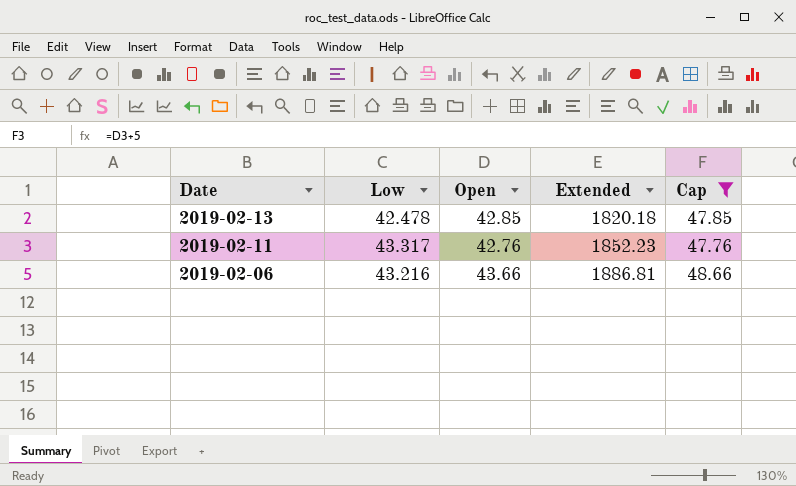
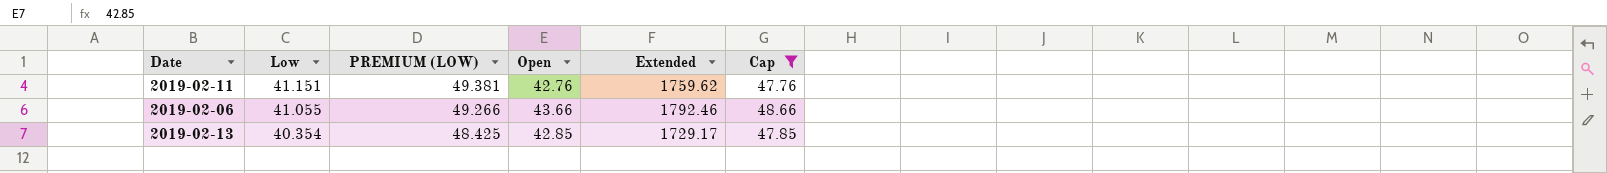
row order: Date descending -> Low descending
column PREMIUM (LOW) | formula: none -> [Low] * 1.2
2019-02-11 | Low: 43.317 -> 41.151
2019-02-11 | Extended: 1852.23 -> 1759.62
2019-02-06 | Low: 43.216 -> 41.055
2019-02-06 | Extended: 1886.81 -> 1792.46
2019-02-13 | Low: 42.478 -> 40.354
2019-02-13 | Extended: 1820.18 -> 1729.17

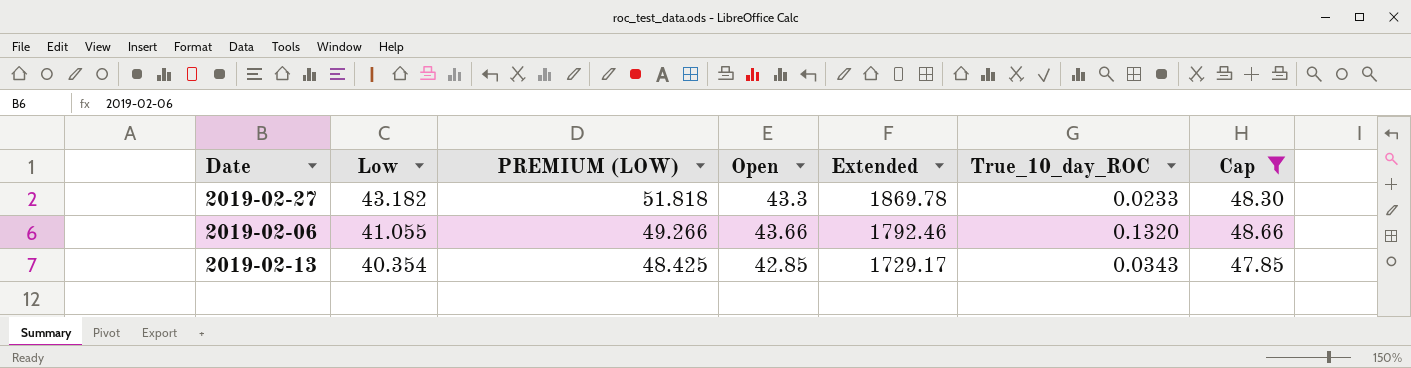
column True_10_day_ROC | position: none -> 6
row 2019-02-11: 41.151 | 49.381 | 42.76 | 1759.62 | 47.76 -> none
row 2019-02-27: none -> 43.182 | 51.818 | 43.3 | 1869.78 | 0.0233 | 48.30

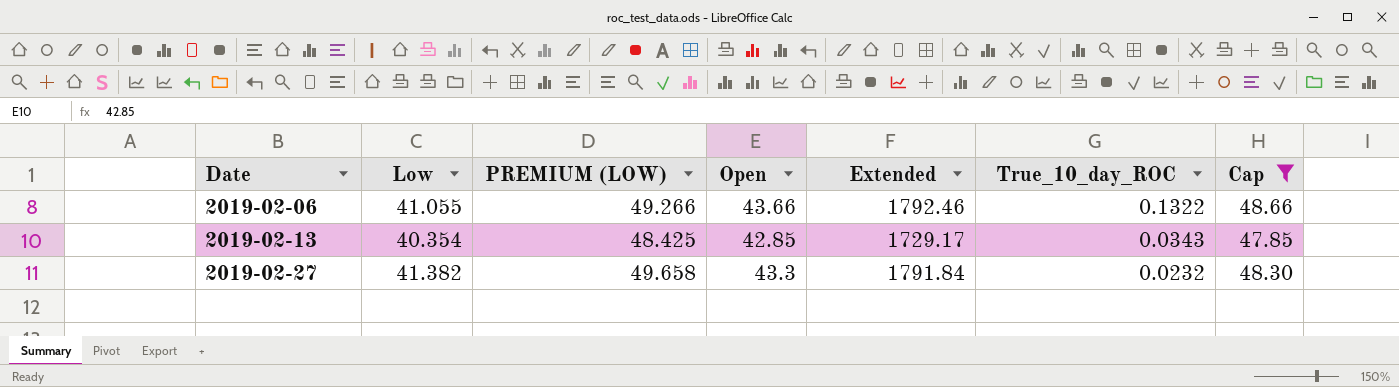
row order: Low descending -> Date ascending
2019-02-06 | True_10_day_ROC: 0.1320 -> 0.1322
2019-02-27 | Low: 43.182 -> 41.382
2019-02-27 | PREMIUM (LOW): 51.818 -> 49.658
2019-02-27 | Extended: 1869.78 -> 1791.84
2019-02-27 | True_10_day_ROC: 0.0233 -> 0.0232

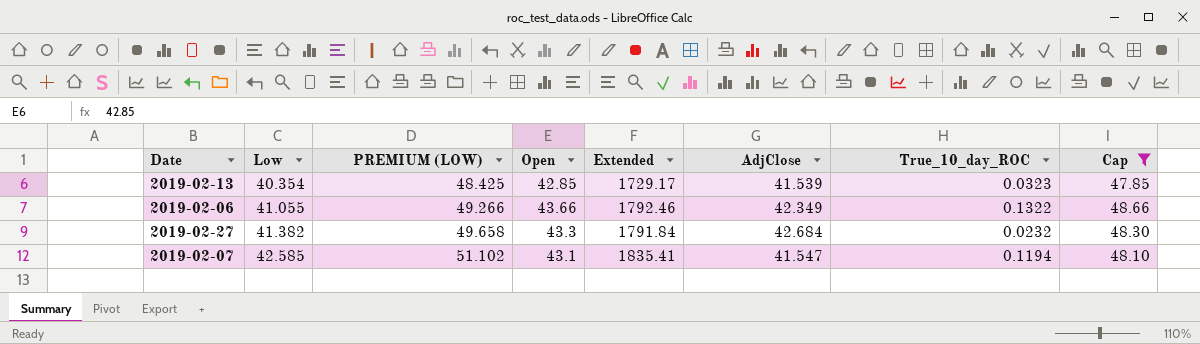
row order: Date ascending -> Low ascending
column AdjClose | position: none -> 6
2019-02-13 | True_10_day_ROC: 0.0343 -> 0.0323
row 2019-02-07: none -> 42.585 | 51.102 | 43.1 | 1835.41 | 41.547 | 0.1194 | 48.10

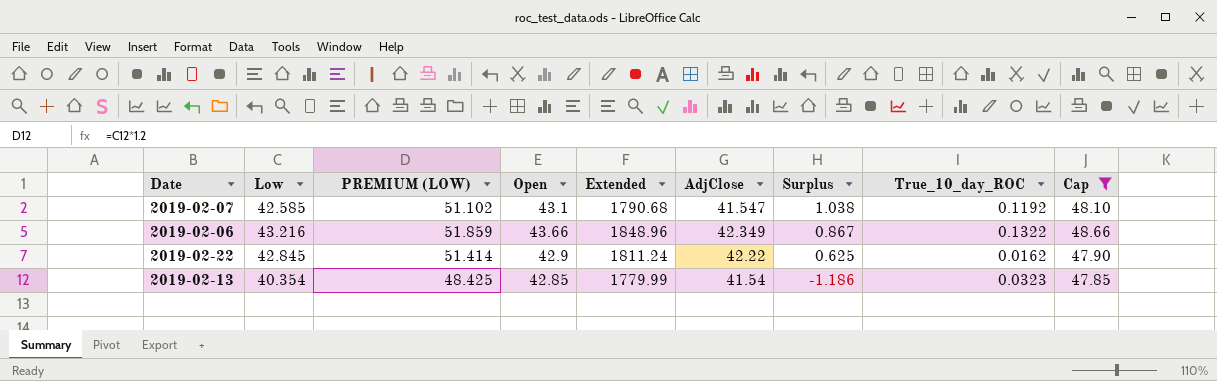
row order: Low ascending -> Surplus descending
column Extended | formula: [Low] * [Open] -> [Open] * [AdjClose]
column Surplus | formula: none -> [Low] - [AdjClose]
row 2019-02-27: 41.382 | 49.658 | 43.3 | 1791.84 | 42.684 | 0.0232 | 48.30 -> none
2019-02-07 | True_10_day_ROC: 0.1194 -> 0.1192
2019-02-06 | Low: 41.055 -> 43.216
2019-02-06 | PREMIUM (LOW): 49.266 -> 51.859
row 2019-02-22: none -> 42.845 | 51.414 | 42.9 | 1811.24 | 42.22 | 0.625 | 0.0162 | 47.90
2019-02-13 | AdjClose: 41.539 -> 41.54

